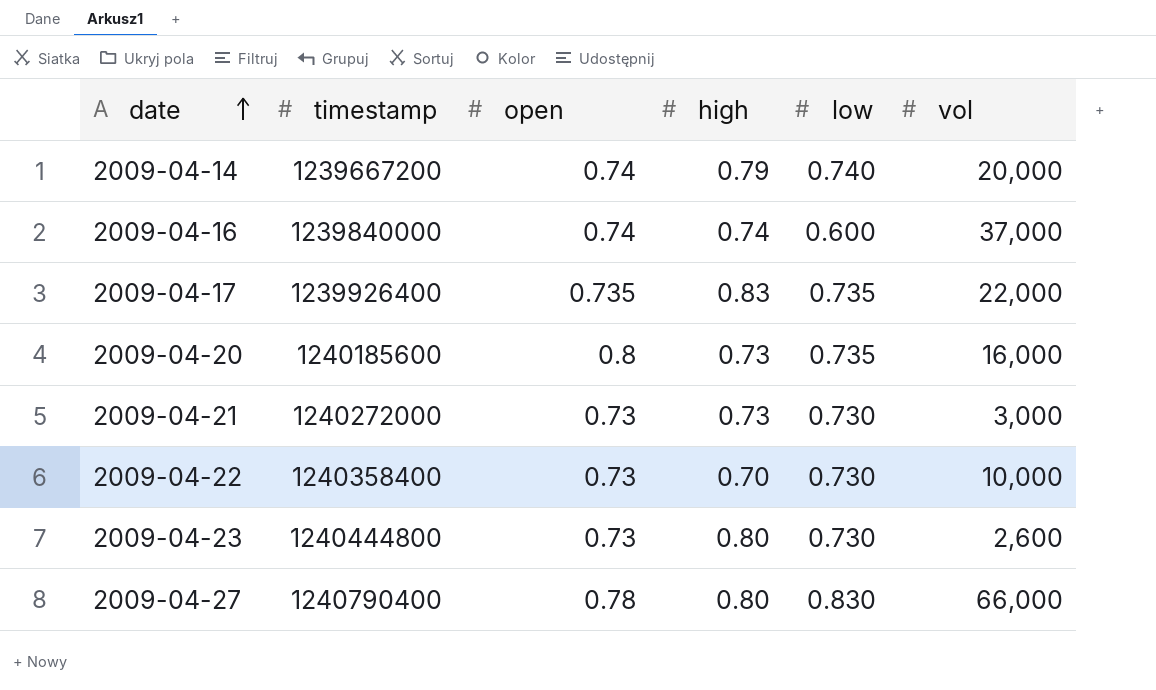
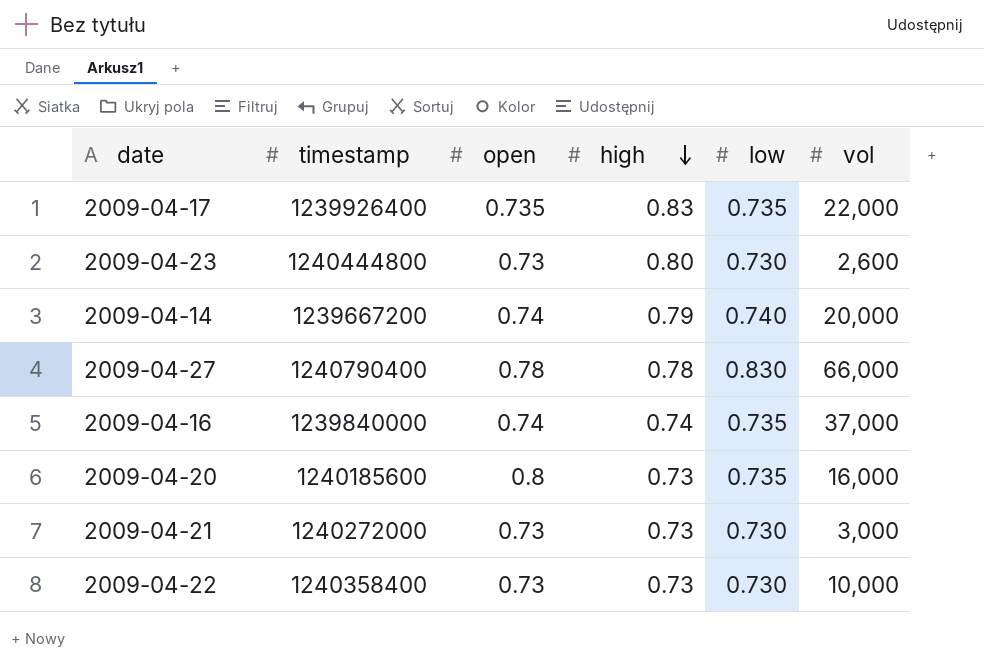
row order: date ascending -> high descending
2009-04-27 | high: 0.80 -> 0.78
2009-04-16 | low: 0.600 -> 0.735
2009-04-22 | high: 0.70 -> 0.73

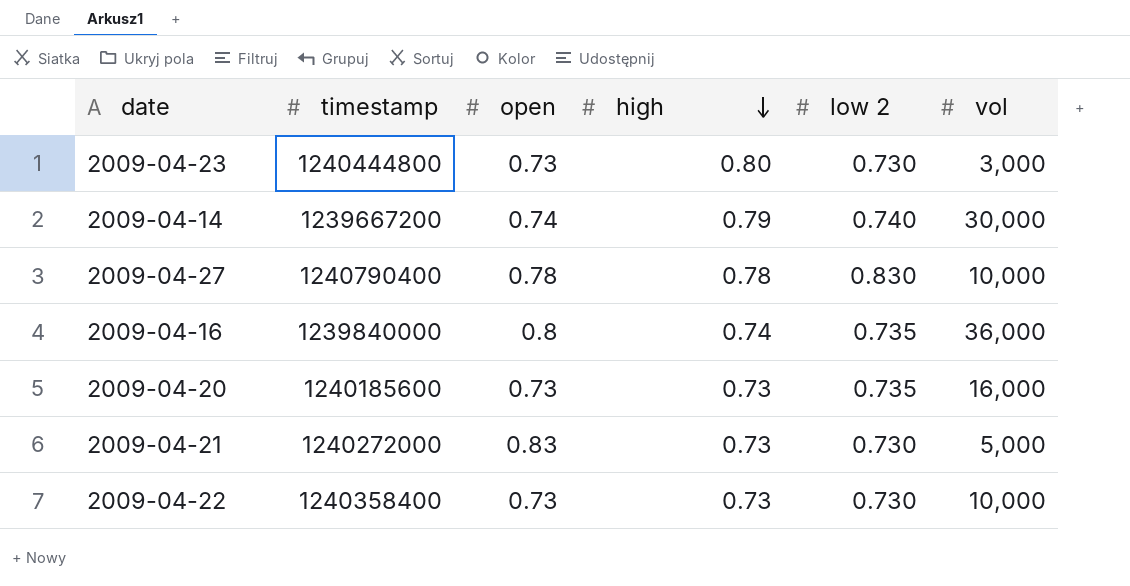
column name: low -> low 2
row 2009-04-17: 1239926400 | 0.735 | 0.83 | 0.735 | 22,000 -> none
2009-04-23 | vol: 2,600 -> 3,000
2009-04-14 | vol: 20,000 -> 30,000
2009-04-27 | vol: 66,000 -> 10,000
2009-04-16 | open: 0.74 -> 0.8
2009-04-16 | vol: 37,000 -> 36,000
2009-04-20 | open: 0.8 -> 0.73
2009-04-21 | open: 0.73 -> 0.83
2009-04-21 | vol: 3,000 -> 5,000

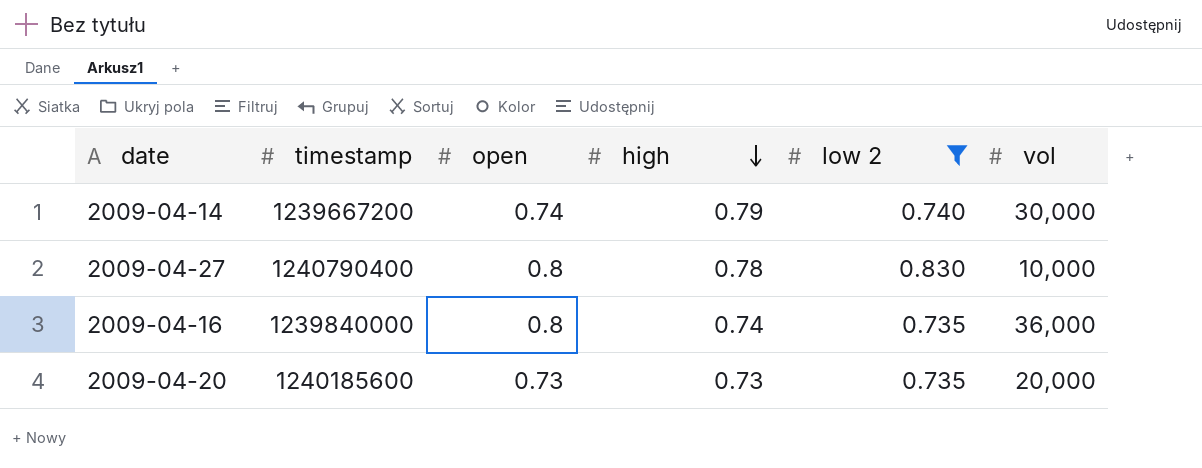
filter: none -> low 2 != 0.730
2009-04-27 | open: 0.78 -> 0.8
2009-04-20 | vol: 16,000 -> 20,000

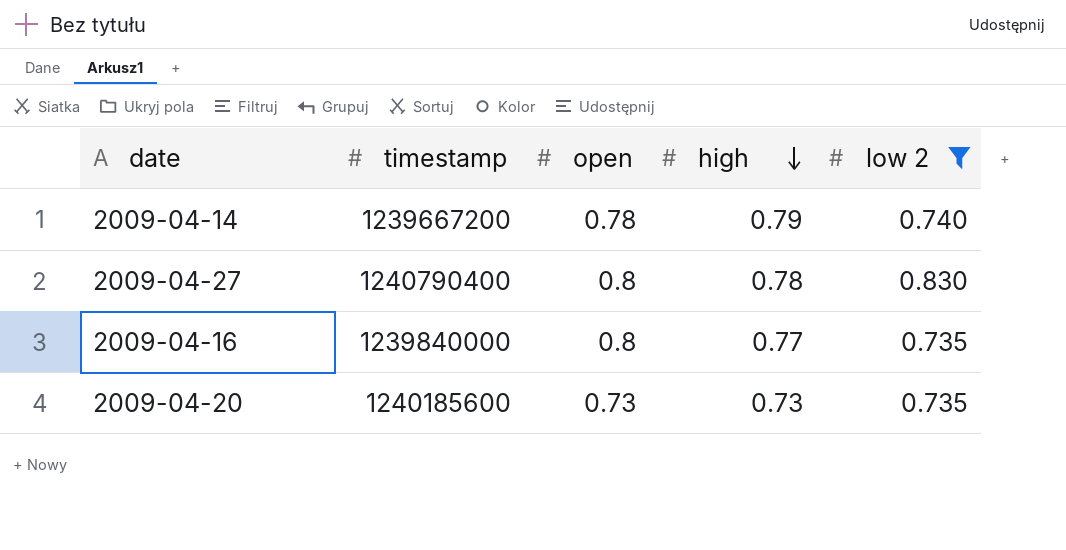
column vol | position: 6 -> none
2009-04-14 | open: 0.74 -> 0.78
2009-04-16 | high: 0.74 -> 0.77

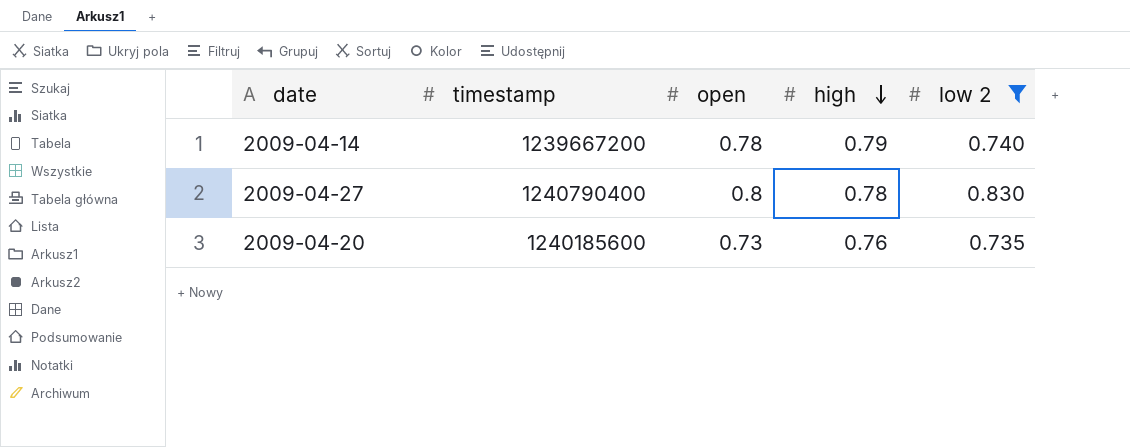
row 2009-04-16: 1239840000 | 0.8 | 0.77 | 0.735 -> none
2009-04-20 | high: 0.73 -> 0.76

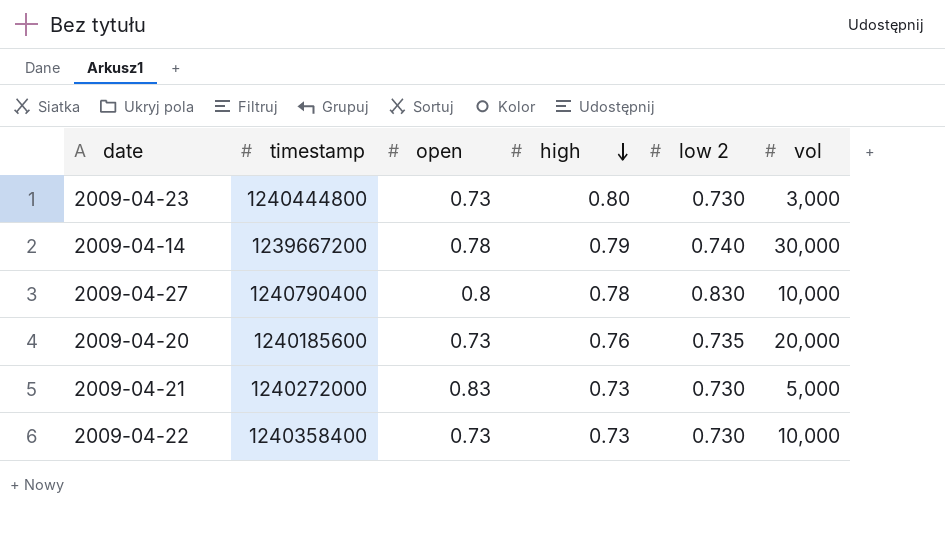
filter: low 2 != 0.730 -> none
column vol | position: none -> 6

